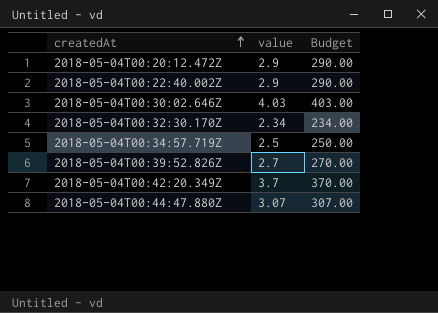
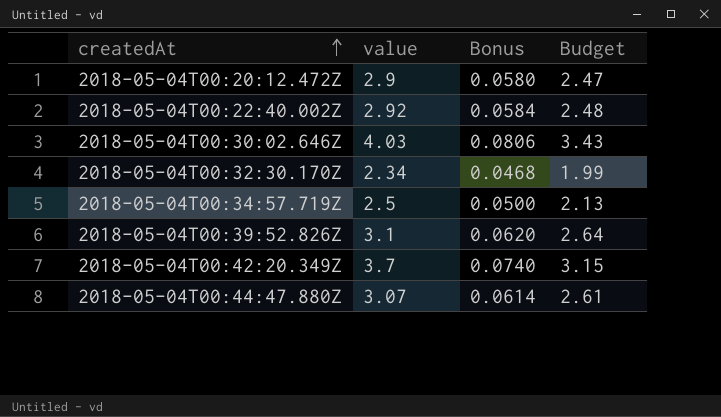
column Bonus | formula: none -> [value] * 0.02
column Budget | formula: [value] * 100 -> [value] * 0.85
2018-05-04T00:22:40.002Z | value: 2.9 -> 2.92
2018-05-04T00:39:52.826Z | value: 2.7 -> 3.1

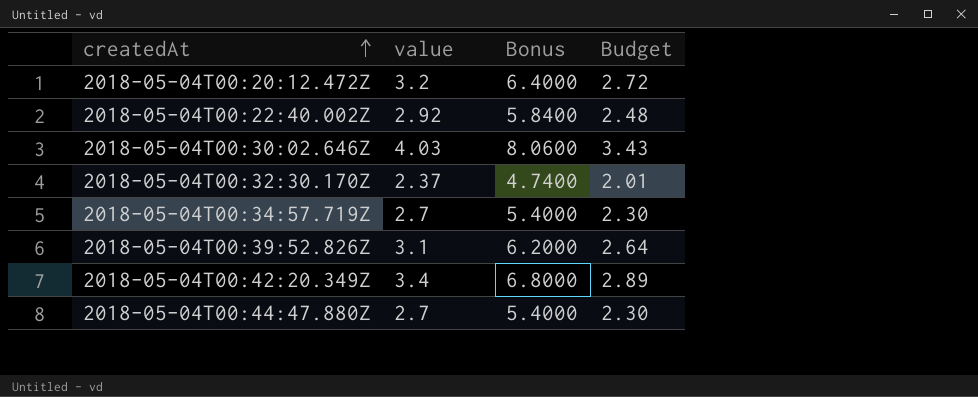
column Bonus | formula: [value] * 0.02 -> [value] * 2
2018-05-04T00:20:12.472Z | value: 2.9 -> 3.2
2018-05-04T00:20:12.472Z | Budget: 2.47 -> 2.72
2018-05-04T00:32:30.170Z | value: 2.34 -> 2.37
2018-05-04T00:32:30.170Z | Budget: 1.99 -> 2.01
2018-05-04T00:34:57.719Z | value: 2.5 -> 2.7
2018-05-04T00:34:57.719Z | Budget: 2.13 -> 2.30
2018-05-04T00:42:20.349Z | value: 3.7 -> 3.4
2018-05-04T00:42:20.349Z | Budget: 3.15 -> 2.89
2018-05-04T00:44:47.880Z | value: 3.07 -> 2.7
2018-05-04T00:44:47.880Z | Budget: 2.61 -> 2.30

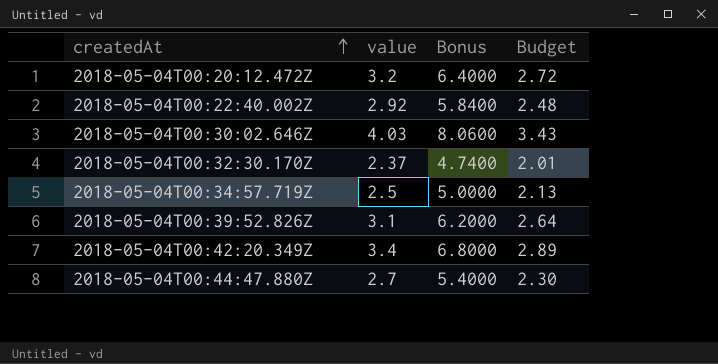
2018-05-04T00:34:57.719Z | value: 2.7 -> 2.5
2018-05-04T00:34:57.719Z | Bonus: 5.4000 -> 5.0000
2018-05-04T00:34:57.719Z | Budget: 2.30 -> 2.13

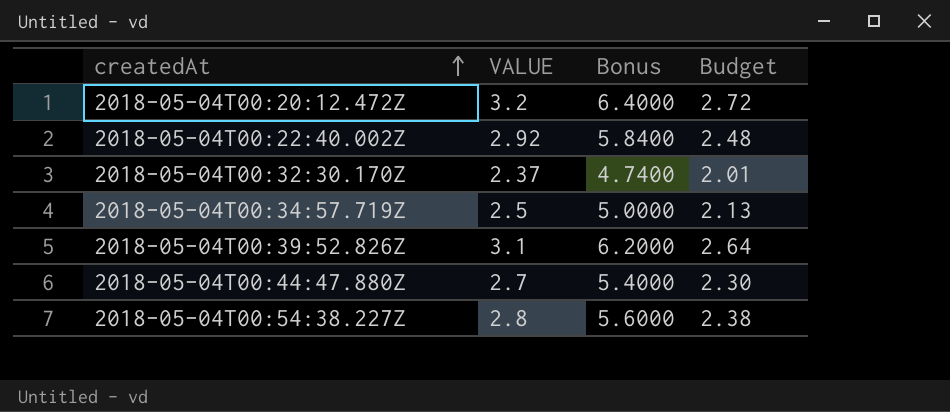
column name: value -> VALUE
row 2018-05-04T00:30:02.646Z: 4.03 | 8.0600 | 3.43 -> none
row 2018-05-04T00:42:20.349Z: 3.4 | 6.8000 | 2.89 -> none
row 2018-05-04T00:54:38.227Z: none -> 2.8 | 5.6000 | 2.38

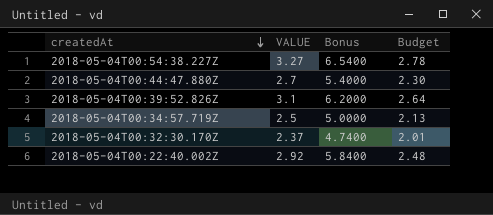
row order: createdAt ascending -> createdAt descending
row 2018-05-04T00:20:12.472Z: 3.2 | 6.4000 | 2.72 -> none
2018-05-04T00:54:38.227Z | VALUE: 2.8 -> 3.27
2018-05-04T00:54:38.227Z | Bonus: 5.6000 -> 6.5400
2018-05-04T00:54:38.227Z | Budget: 2.38 -> 2.78

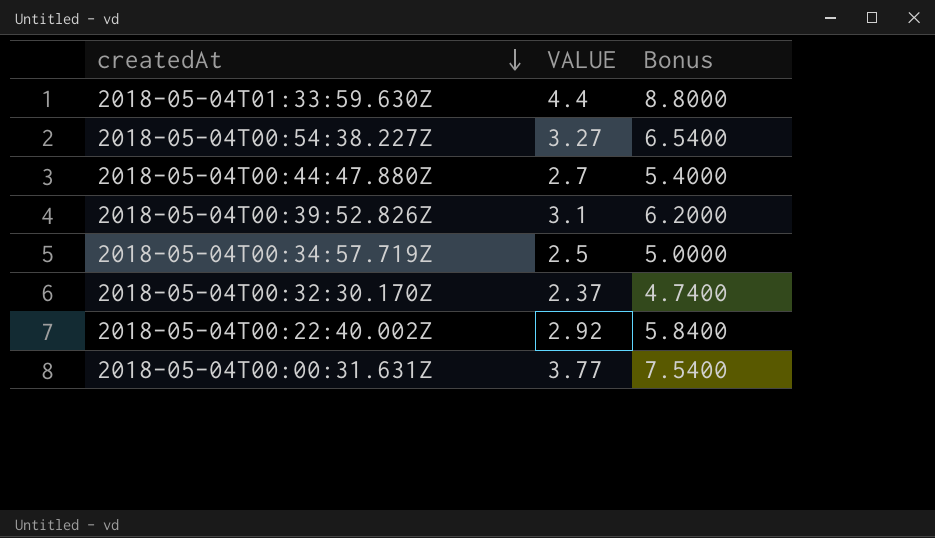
column Budget | formula: [VALUE] * 0.85 -> none
row 2018-05-04T01:33:59.630Z: none -> 4.4 | 8.8000
row 2018-05-04T00:00:31.631Z: none -> 3.77 | 7.5400

